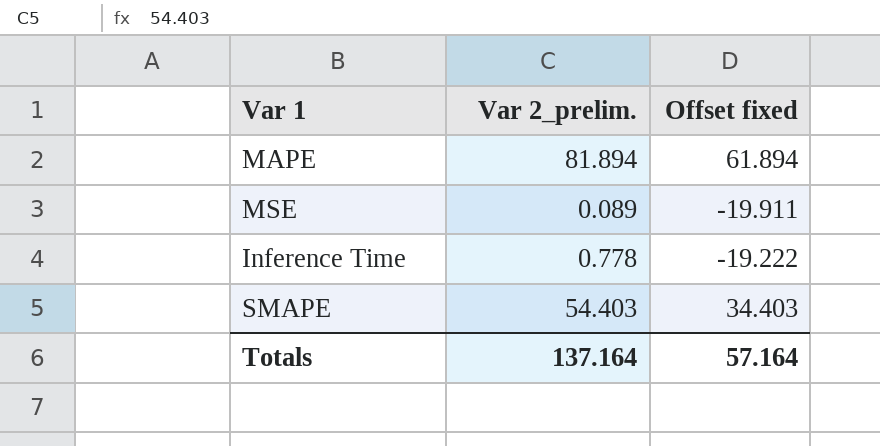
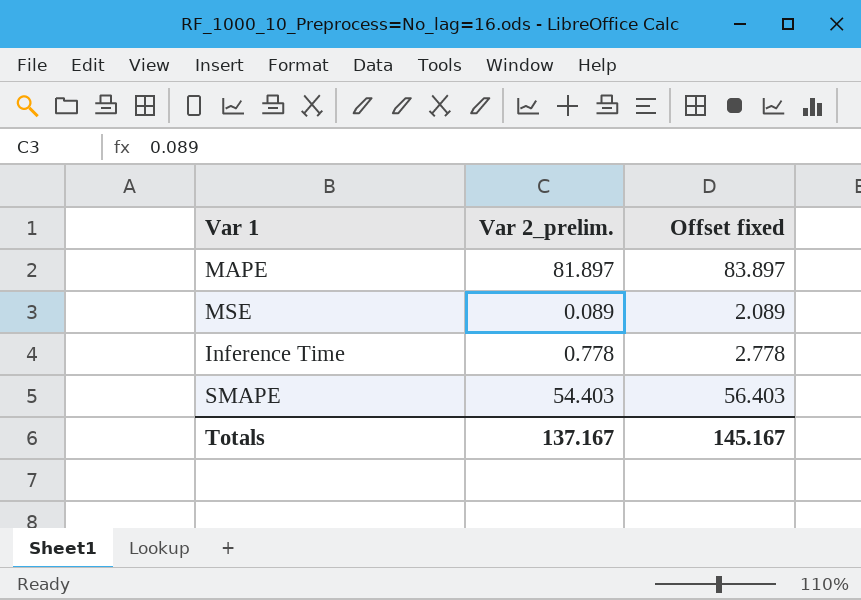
column Offset fixed | formula: [Var 2_prelim.] - 20 -> [Var 2_prelim.] + 2
MAPE | Var 2_prelim.: 81.894 -> 81.897
Totals | Var 2_prelim.: 137.164 -> 137.167
Totals | Offset fixed: 57.164 -> 145.167

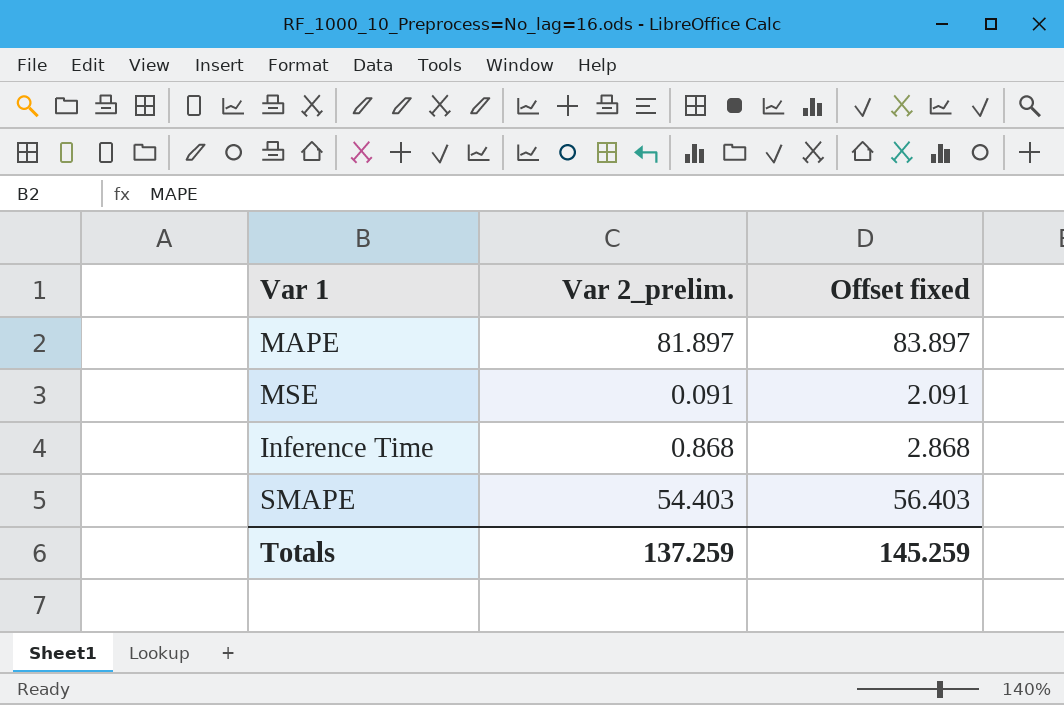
MSE | Var 2_prelim.: 0.089 -> 0.091
MSE | Offset fixed: 2.089 -> 2.091
Inference Time | Var 2_prelim.: 0.778 -> 0.868
Inference Time | Offset fixed: 2.778 -> 2.868
Totals | Var 2_prelim.: 137.167 -> 137.259
Totals | Offset fixed: 145.167 -> 145.259

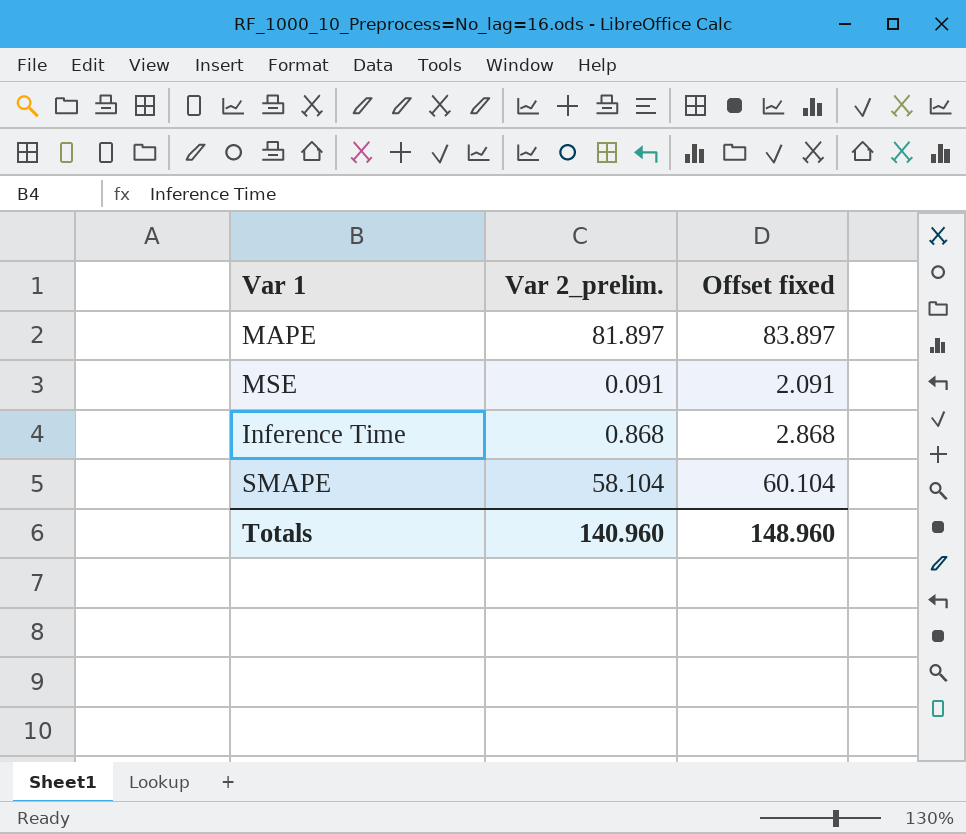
SMAPE | Var 2_prelim.: 54.403 -> 58.104
SMAPE | Offset fixed: 56.403 -> 60.104
Totals | Var 2_prelim.: 137.259 -> 140.960
Totals | Offset fixed: 145.259 -> 148.960

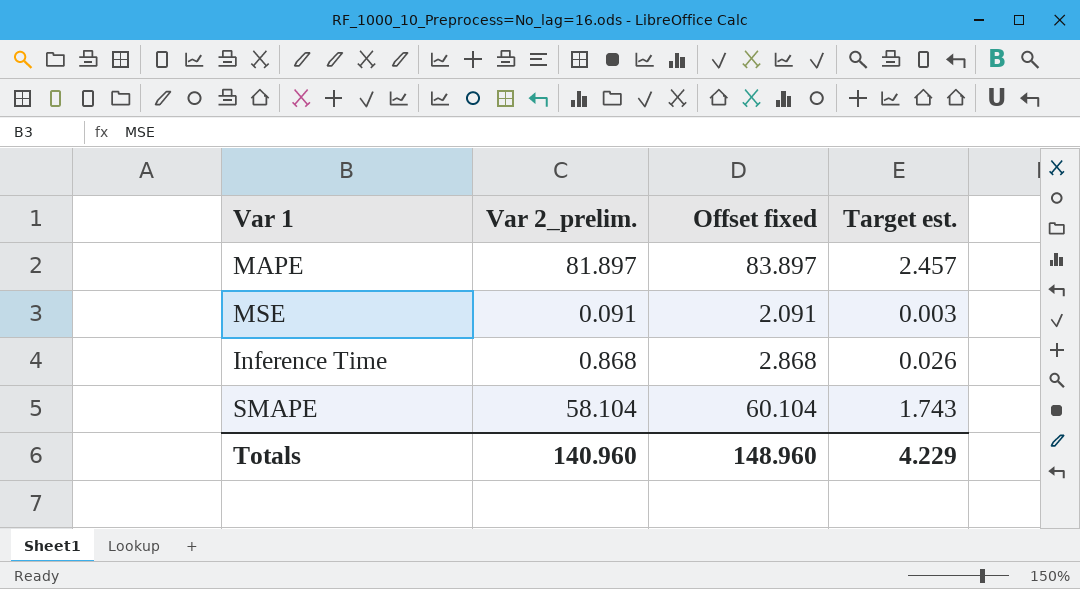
column Target est. | formula: none -> [Var 2_prelim.] * 0.03

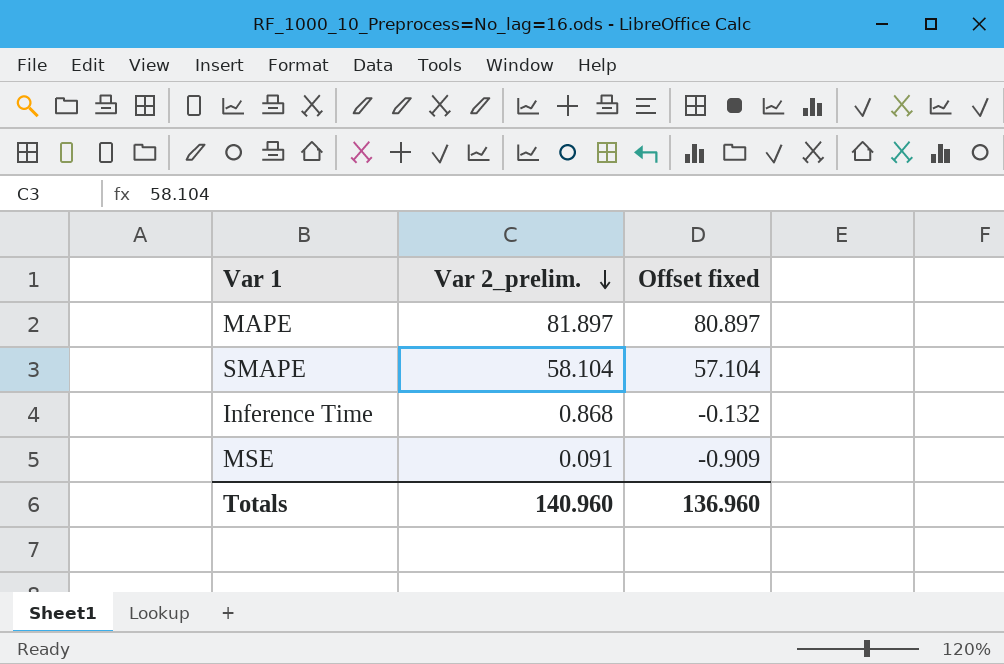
row order: none -> Var 2_prelim. descending
column Target est. | formula: [Var 2_prelim.] * 0.03 -> none
column Offset fixed | formula: [Var 2_prelim.] + 2 -> [Var 2_prelim.] - 1
Totals | Offset fixed: 148.960 -> 136.960

